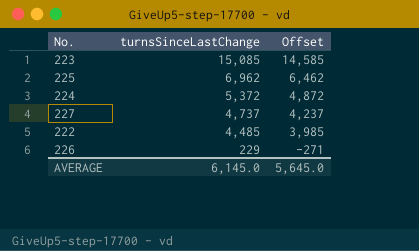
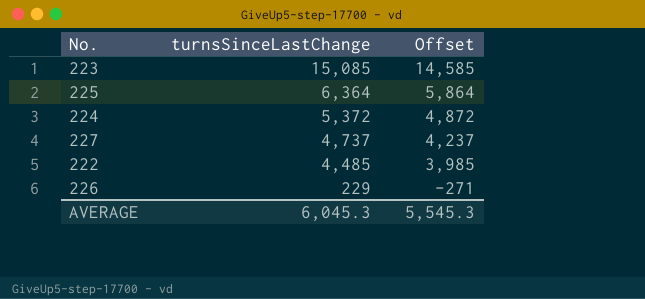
225 | turnsSinceLastChange: 6,962 -> 6,364
225 | Offset: 6,462 -> 5,864
AVERAGE | turnsSinceLastChange: 6,145.0 -> 6,045.3
AVERAGE | Offset: 5,645.0 -> 5,545.3

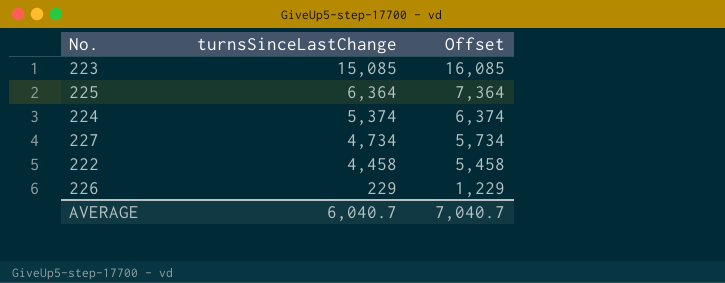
column Offset | formula: [turnsSinceLastChange] - 500 -> [turnsSinceLastChange] + 1000
224 | turnsSinceLastChange: 5,372 -> 5,374
227 | turnsSinceLastChange: 4,737 -> 4,734
222 | turnsSinceLastChange: 4,485 -> 4,458
AVERAGE | turnsSinceLastChange: 6,045.3 -> 6,040.7
AVERAGE | Offset: 5,545.3 -> 7,040.7

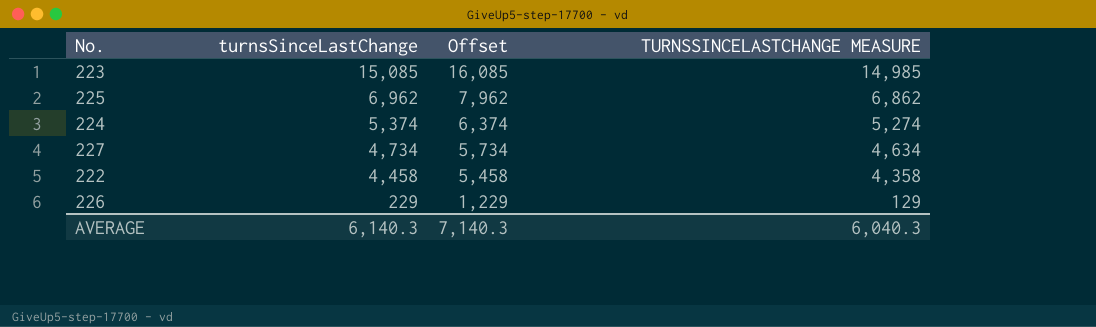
column TURNSSINCELASTCHANGE MEASURE | formula: none -> [turnsSinceLastChange] - 100
225 | turnsSinceLastChange: 6,364 -> 6,962
225 | Offset: 7,364 -> 7,962
AVERAGE | turnsSinceLastChange: 6,040.7 -> 6,140.3
AVERAGE | Offset: 7,040.7 -> 7,140.3

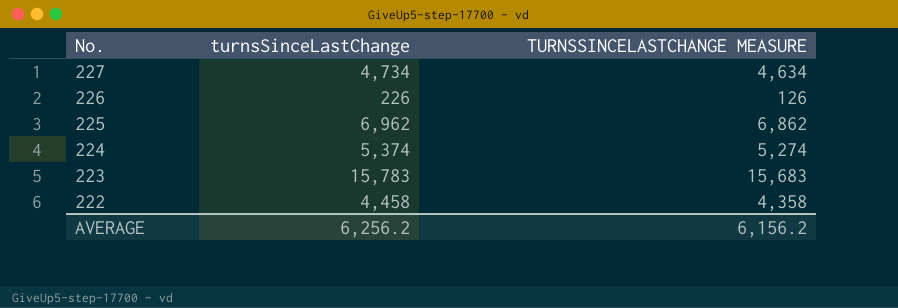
row order: turnsSinceLastChange descending -> No. descending
column Offset | formula: [turnsSinceLastChange] + 1000 -> none
226 | turnsSinceLastChange: 229 -> 226
226 | TURNSSINCELASTCHANGE MEASURE: 129 -> 126
223 | turnsSinceLastChange: 15,085 -> 15,783
223 | TURNSSINCELASTCHANGE MEASURE: 14,985 -> 15,683
AVERAGE | turnsSinceLastChange: 6,140.3 -> 6,256.2
AVERAGE | TURNSSINCELASTCHANGE MEASURE: 6,040.3 -> 6,156.2

